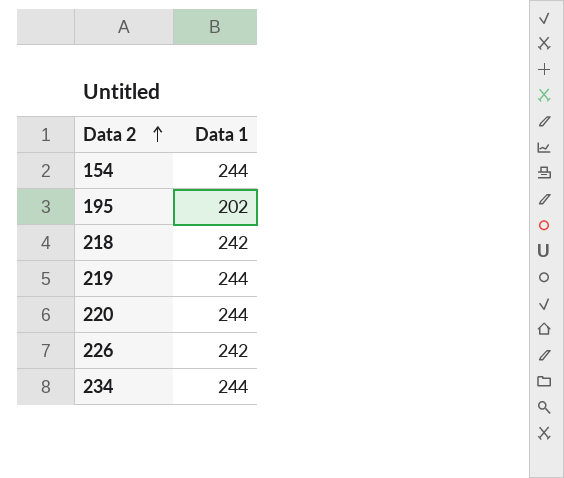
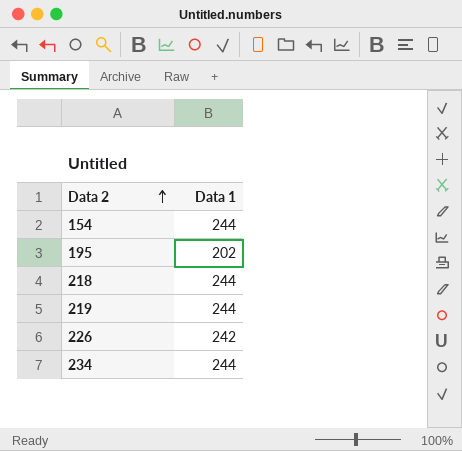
row 220: 244 -> none
218 | Data 1: 242 -> 244

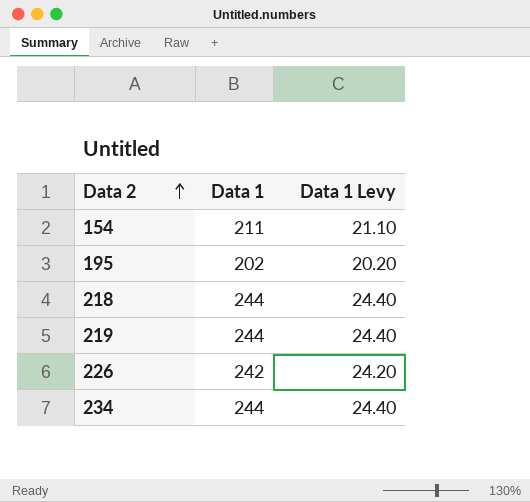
column Data 1 Levy | formula: none -> [Data 1] * 0.1
154 | Data 1: 244 -> 211

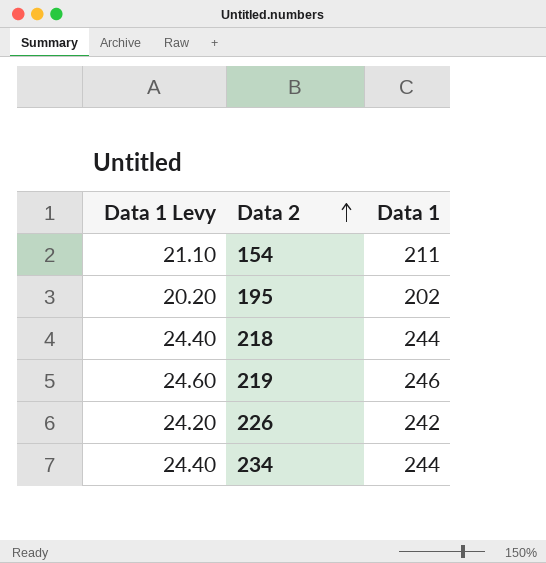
column Data 1 Levy | position: 3 -> 1
219 | Data 1 Levy: 24.40 -> 24.60
219 | Data 1: 244 -> 246

